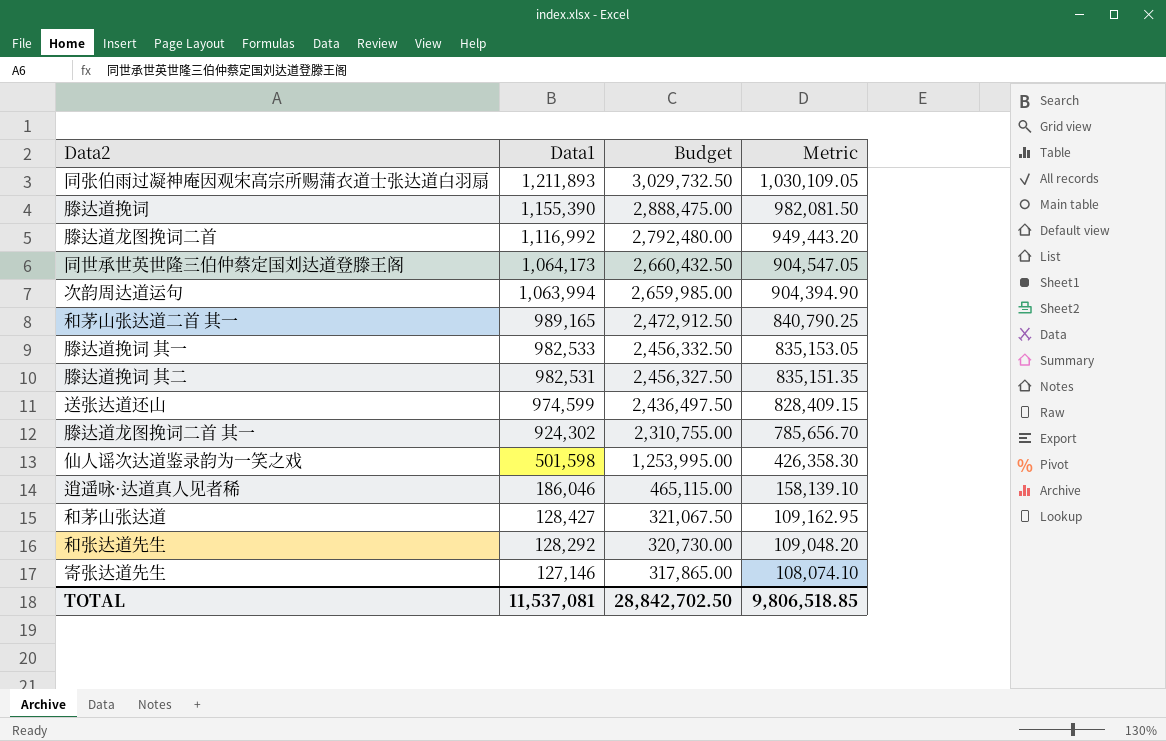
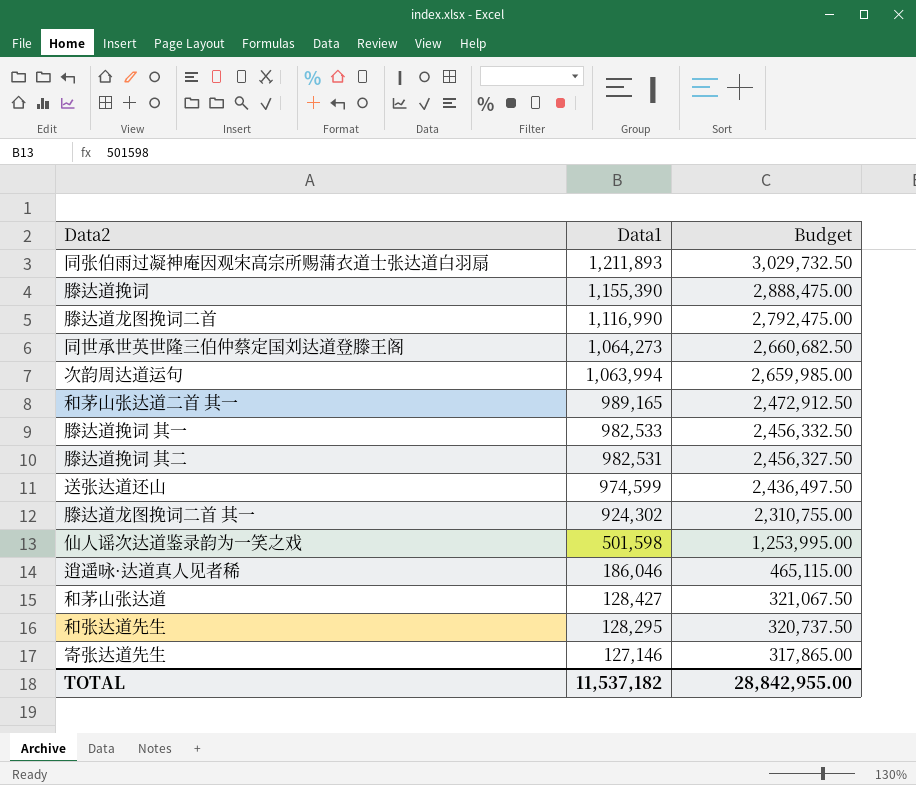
column Metric | formula: [Data1] * 0.85 -> none
滕达道龙图挽词二首 | Data1: 1,116,992 -> 1,116,990
滕达道龙图挽词二首 | Budget: 2,792,480.00 -> 2,792,475.00
同世承世英世隆三伯仲蔡定国刘达道登滕王阁 | Data1: 1,064,173 -> 1,064,273
同世承世英世隆三伯仲蔡定国刘达道登滕王阁 | Budget: 2,660,432.50 -> 2,660,682.50
和张达道先生 | Data1: 128,292 -> 128,295
和张达道先生 | Budget: 320,730.00 -> 320,737.50
TOTAL | Data1: 11,537,081 -> 11,537,182
TOTAL | Budget: 28,842,702.50 -> 28,842,955.00

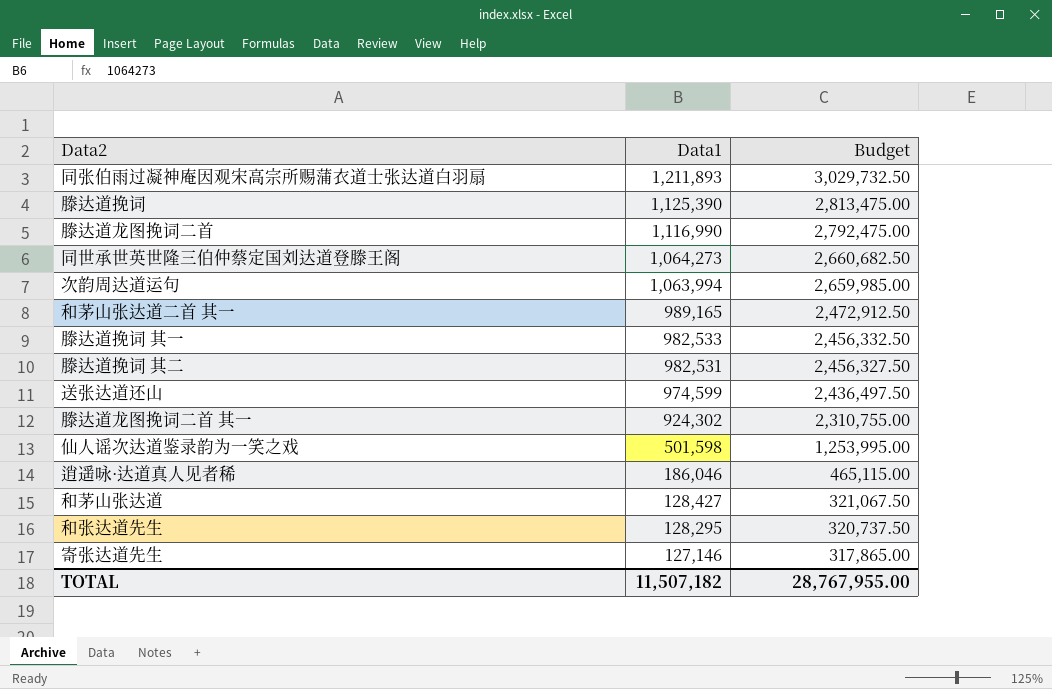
滕达道挽词 | Data1: 1,155,390 -> 1,125,390
滕达道挽词 | Budget: 2,888,475.00 -> 2,813,475.00
TOTAL | Data1: 11,537,182 -> 11,507,182
TOTAL | Budget: 28,842,955.00 -> 28,767,955.00

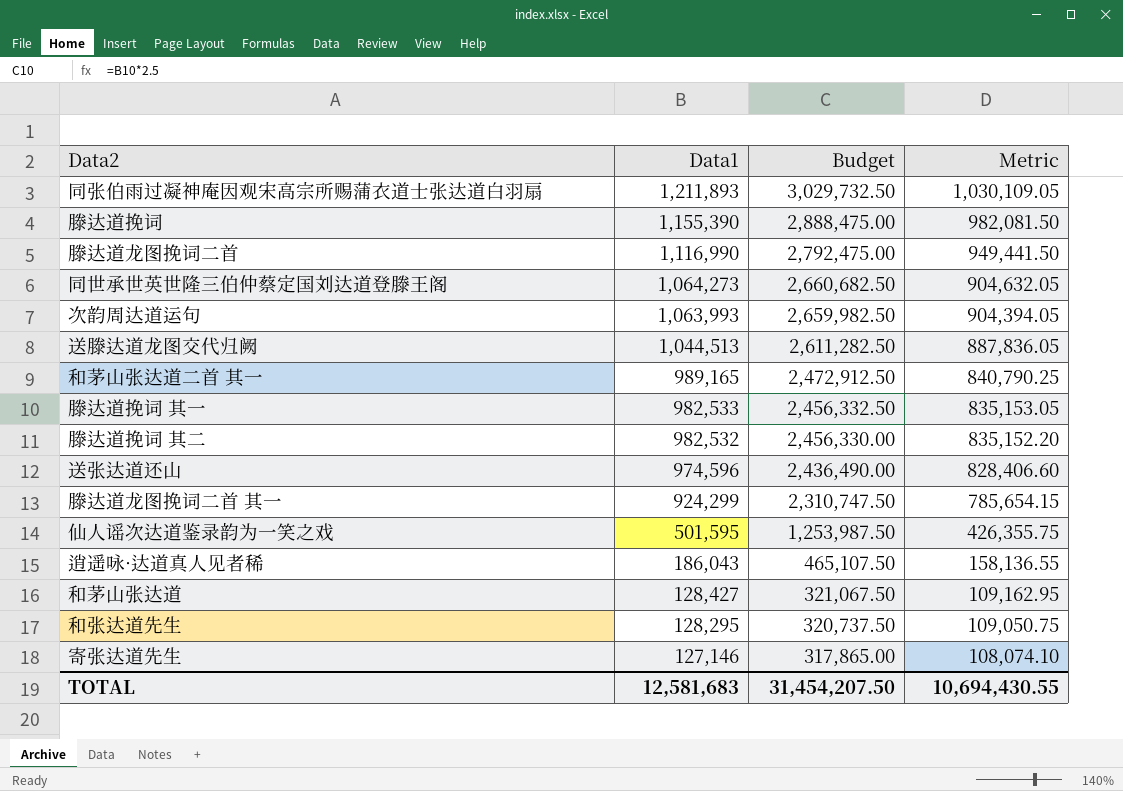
column Metric | formula: none -> [Data1] * 0.85
滕达道挽词 | Data1: 1,125,390 -> 1,155,390
滕达道挽词 | Budget: 2,813,475.00 -> 2,888,475.00
次韵周达道运句 | Data1: 1,063,994 -> 1,063,993
次韵周达道运句 | Budget: 2,659,985.00 -> 2,659,982.50
row 送滕达道龙图交代归阙: none -> 1,044,513 | 2,611,282.50 | 887,836.05
滕达道挽词 其二 | Data1: 982,531 -> 982,532
滕达道挽词 其二 | Budget: 2,456,327.50 -> 2,456,330.00
送张达道还山 | Data1: 974,599 -> 974,596
送张达道还山 | Budget: 2,436,497.50 -> 2,436,490.00
滕达道龙图挽词二首 其一 | Data1: 924,302 -> 924,299
滕达道龙图挽词二首 其一 | Budget: 2,310,755.00 -> 2,310,747.50
仙人谣次达道鉴录韵为一笑之戏 | Data1: 501,598 -> 501,595
仙人谣次达道鉴录韵为一笑之戏 | Budget: 1,253,995.00 -> 1,253,987.50
逍遥咏·达道真人见者稀 | Data1: 186,046 -> 186,043
逍遥咏·达道真人见者稀 | Budget: 465,115.00 -> 465,107.50
TOTAL | Data1: 11,507,182 -> 12,581,683
TOTAL | Budget: 28,767,955.00 -> 31,454,207.50

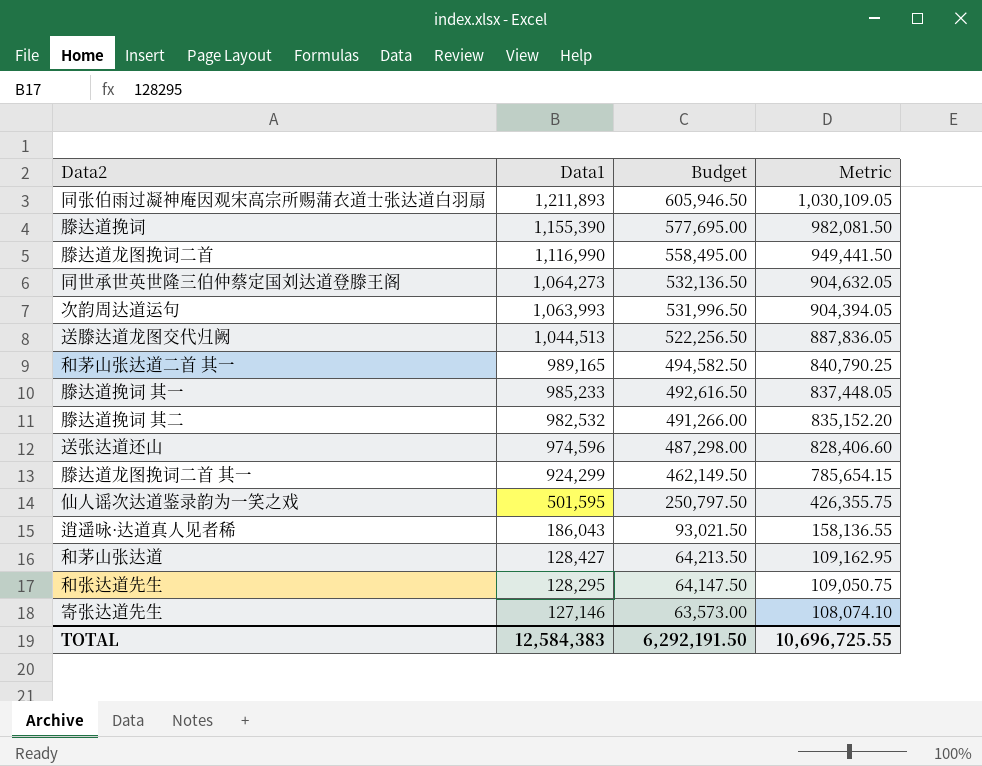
column Budget | formula: [Data1] * 2.5 -> [Data1] * 0.5
滕达道挽词 其一 | Data1: 982,533 -> 985,233
滕达道挽词 其一 | Metric: 835,153.05 -> 837,448.05
TOTAL | Data1: 12,581,683 -> 12,584,383
TOTAL | Budget: 31,454,207.50 -> 6,292,191.50
TOTAL | Metric: 10,694,430.55 -> 10,696,725.55

